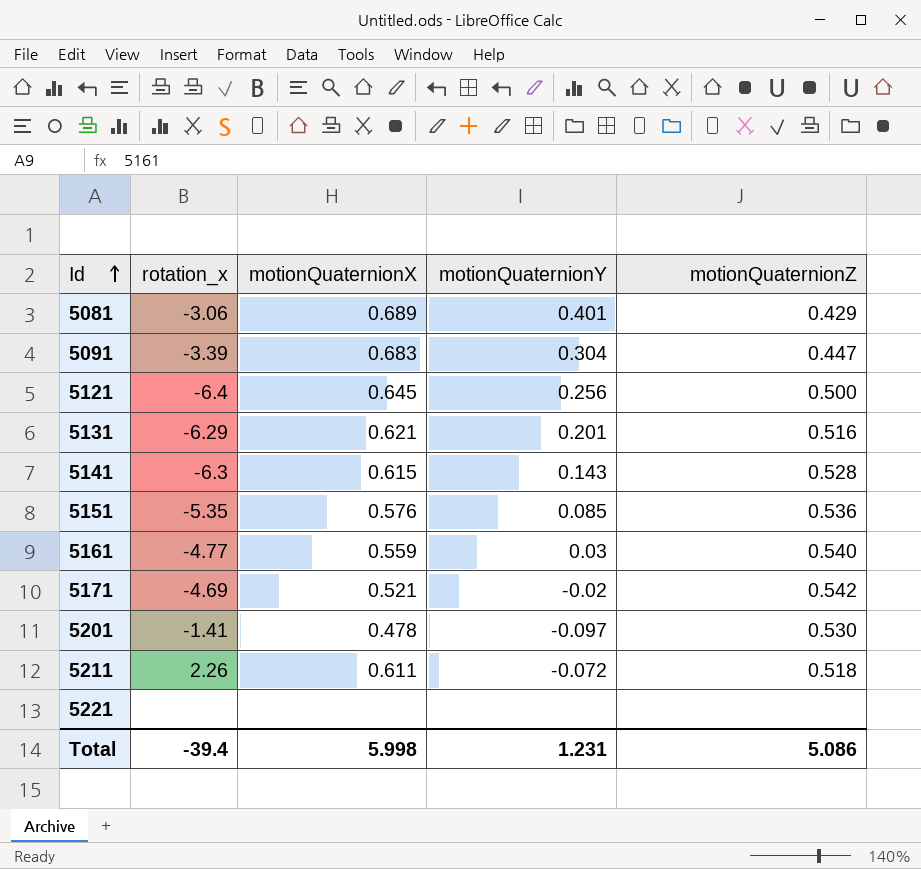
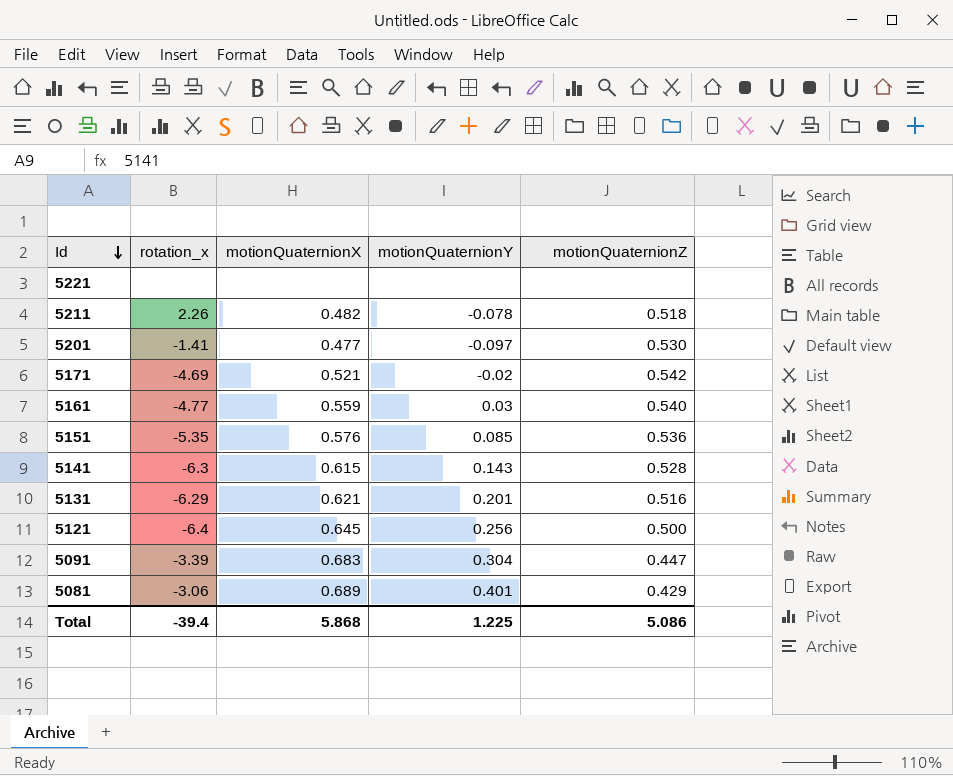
row order: Id ascending -> Id descending
5211 | motionQuaternionX: 0.611 -> 0.482
5211 | motionQuaternionY: -0.072 -> -0.078
5201 | motionQuaternionX: 0.478 -> 0.477
Total | motionQuaternionX: 5.998 -> 5.868
Total | motionQuaternionY: 1.231 -> 1.225

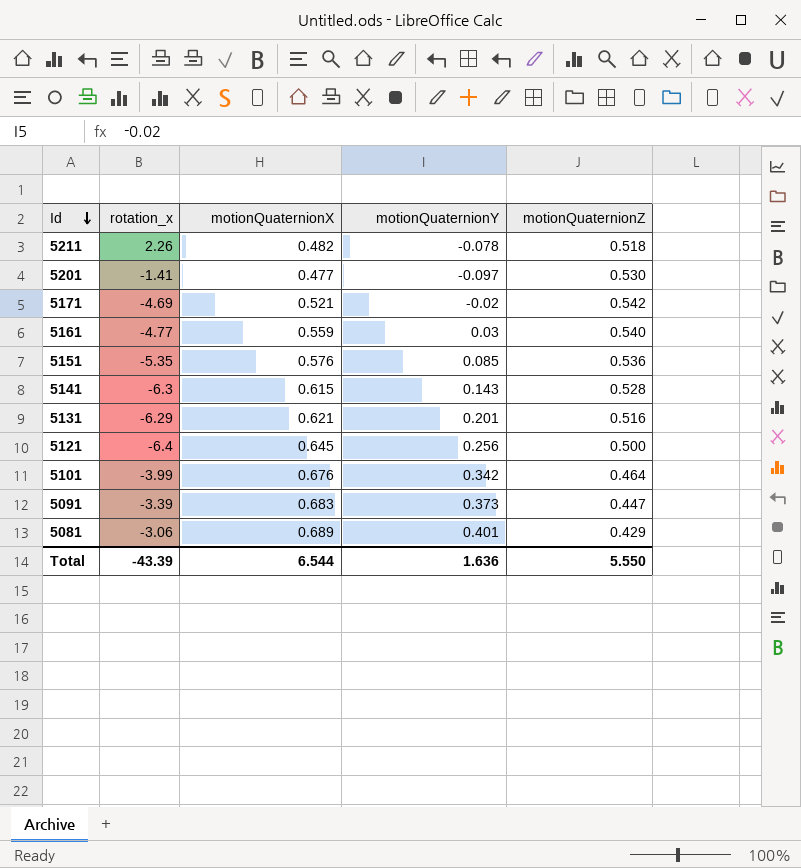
row 5221: none | none | none | none -> none
row 5101: none -> -3.99 | 0.676 | 0.342 | 0.464
5091 | motionQuaternionY: 0.304 -> 0.373
Total | rotation_x: -39.4 -> -43.39
Total | motionQuaternionX: 5.868 -> 6.544
Total | motionQuaternionY: 1.225 -> 1.636
Total | motionQuaternionZ: 5.086 -> 5.550

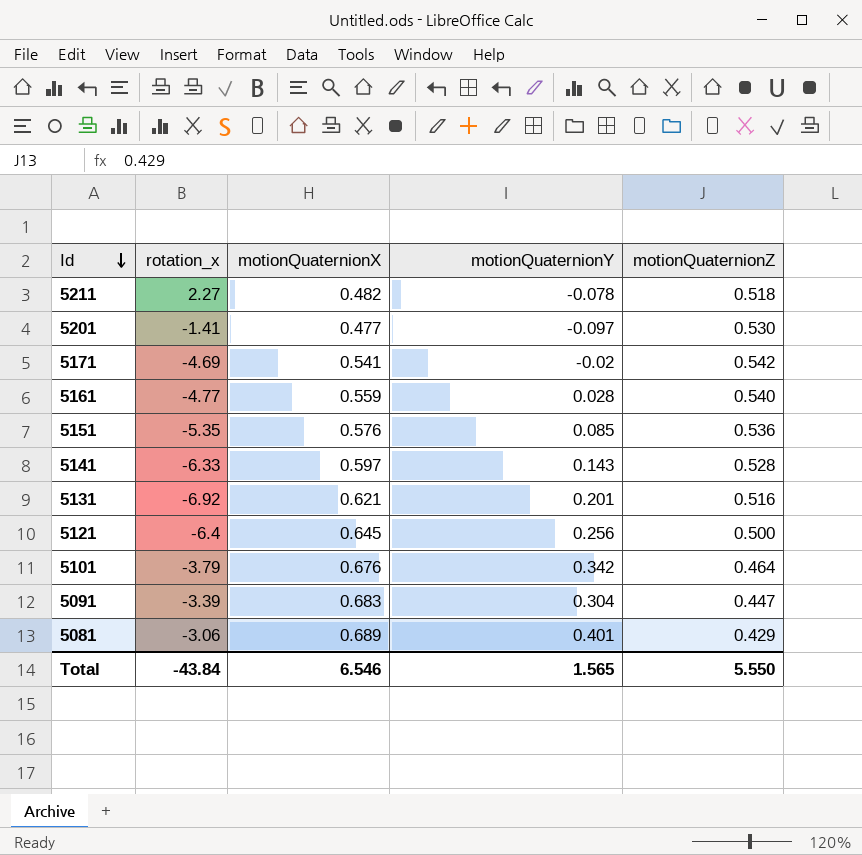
5211 | rotation_x: 2.26 -> 2.27
5171 | motionQuaternionX: 0.521 -> 0.541
5161 | motionQuaternionY: 0.03 -> 0.028
5141 | rotation_x: -6.3 -> -6.33
5141 | motionQuaternionX: 0.615 -> 0.597
5131 | rotation_x: -6.29 -> -6.92
5101 | rotation_x: -3.99 -> -3.79
5091 | motionQuaternionY: 0.373 -> 0.304
Total | rotation_x: -43.39 -> -43.84
Total | motionQuaternionX: 6.544 -> 6.546
Total | motionQuaternionY: 1.636 -> 1.565

